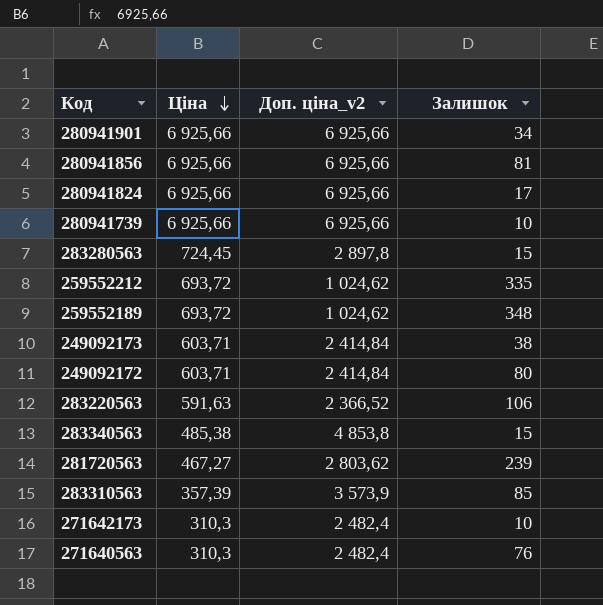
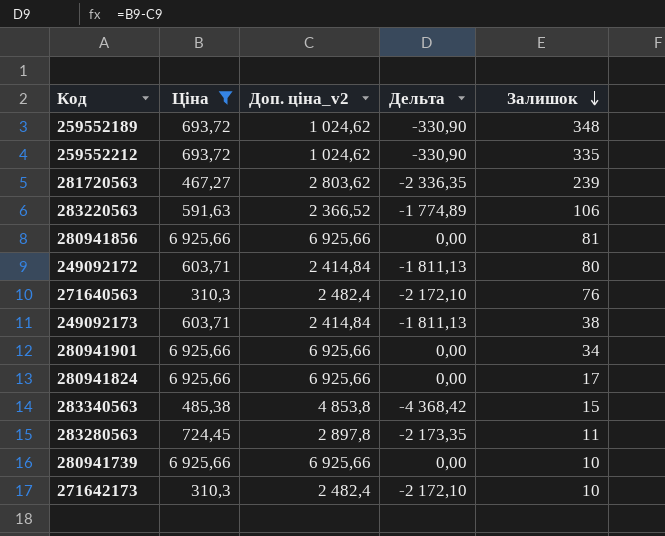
filter: none -> Ціна != 357,39
row order: Ціна descending -> Залишок descending
column Дельта | formula: none -> [Ціна] - [Доп. ціна_v2]
283280563 | Залишок: 15 -> 11

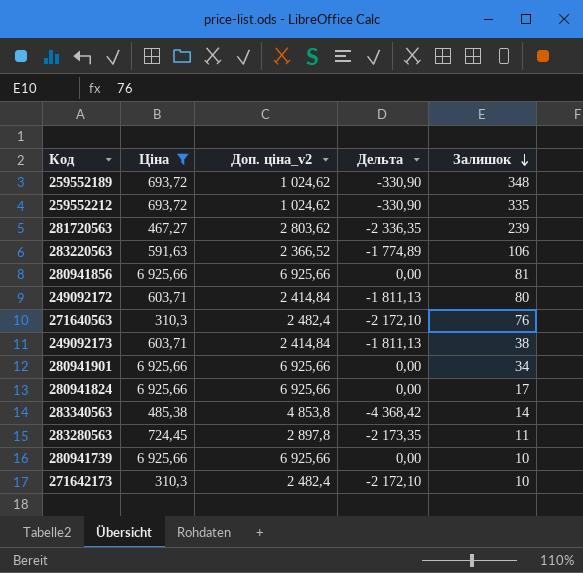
283340563 | Залишок: 15 -> 14

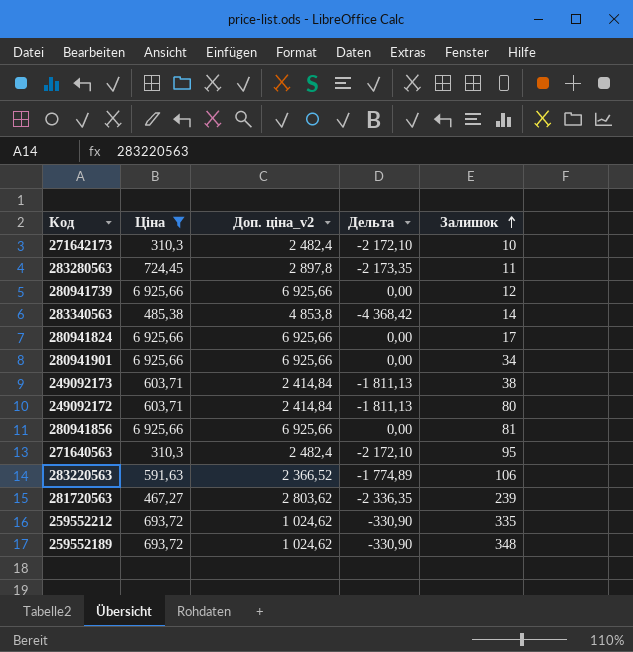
row order: Залишок descending -> Залишок ascending
280941739 | Залишок: 10 -> 12
271640563 | Залишок: 76 -> 95

